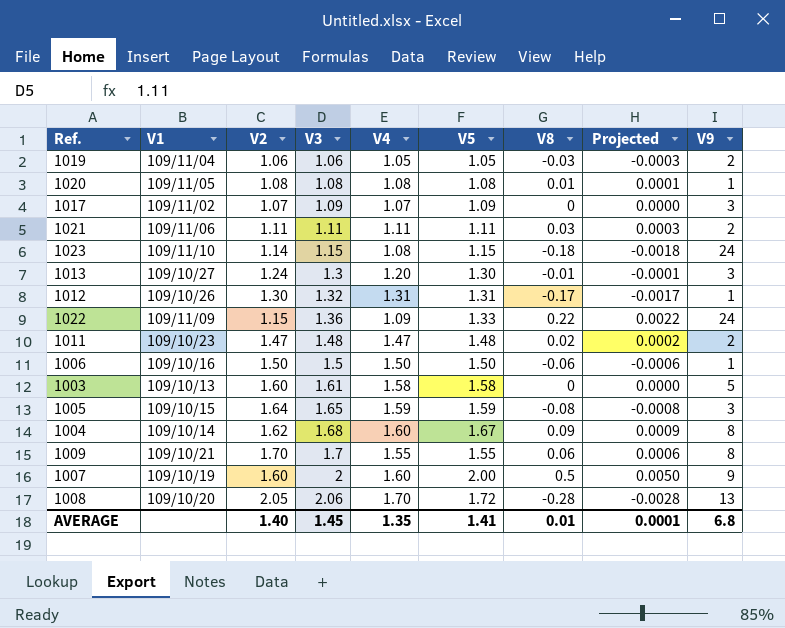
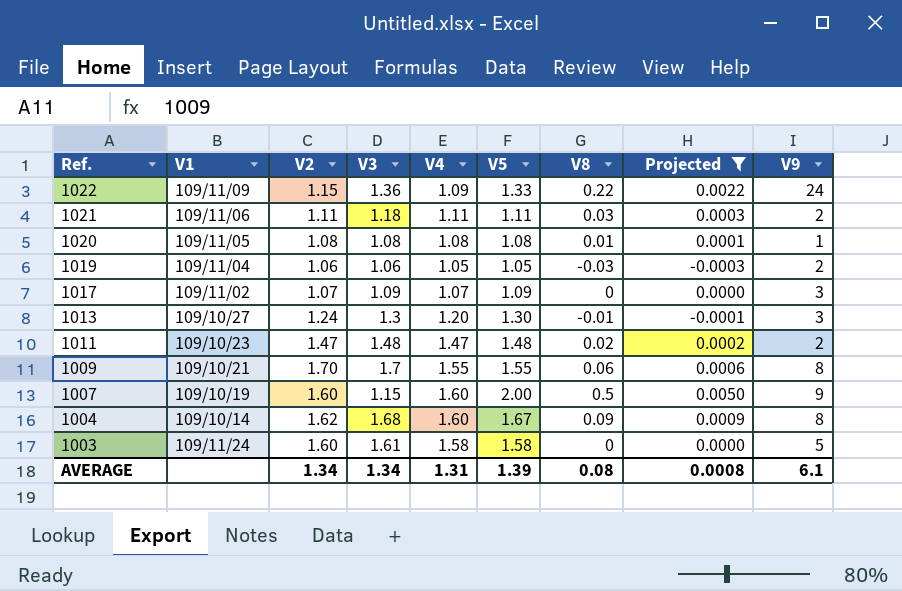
filter: none -> Projected >= -0.0003
row order: V3 ascending -> Ref. descending
1021 | V3: 1.11 -> 1.18
1007 | V3: 2 -> 1.15
1003 | V1: 109/10/13 -> 109/11/24
AVERAGE | V2: 1.40 -> 1.34
AVERAGE | V3: 1.45 -> 1.34
AVERAGE | V4: 1.35 -> 1.31
AVERAGE | V5: 1.41 -> 1.39
AVERAGE | V8: 0.01 -> 0.08
AVERAGE | Projected: 0.0001 -> 0.0008
AVERAGE | V9: 6.8 -> 6.1

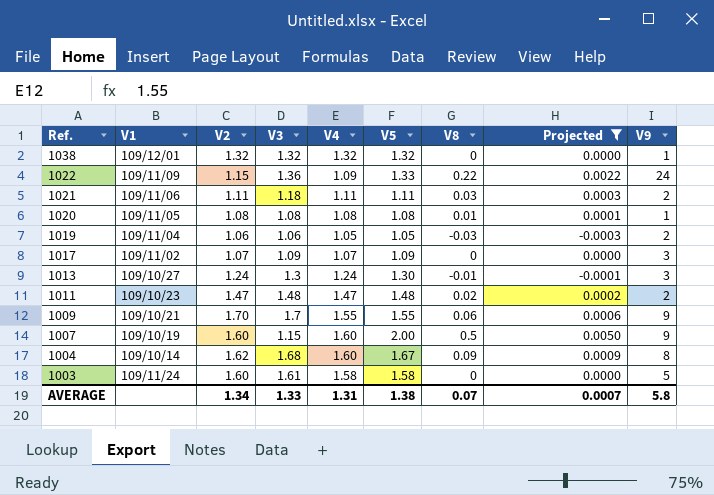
row 1038: none -> 109/12/01 | 1.32 | 1.32 | 1.32 | 1.32 | 0 | 0.0000 | 1
1013 | V4: 1.20 -> 1.24
1009 | V9: 8 -> 9
AVERAGE | V3: 1.34 -> 1.33
AVERAGE | V5: 1.39 -> 1.38
AVERAGE | V8: 0.08 -> 0.07
AVERAGE | Projected: 0.0008 -> 0.0007
AVERAGE | V9: 6.1 -> 5.8

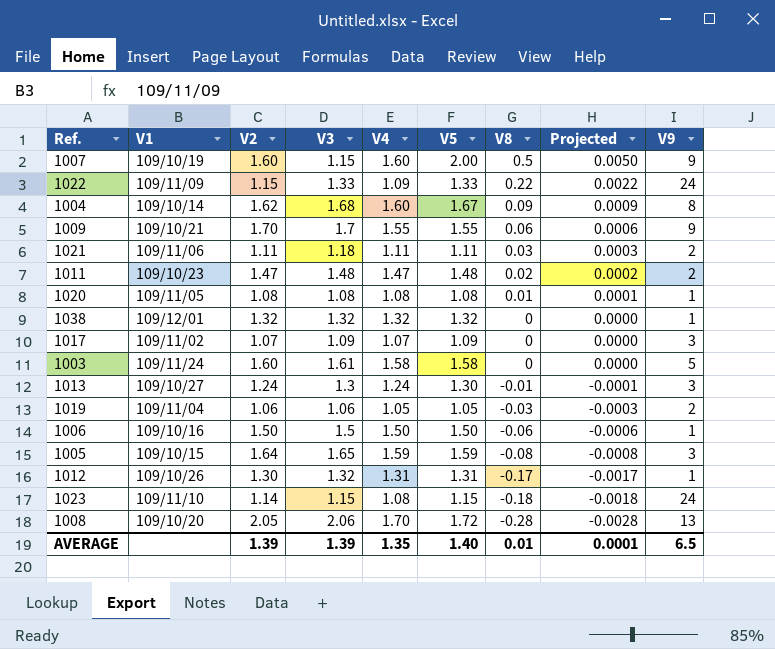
filter: Projected >= -0.0003 -> none
row order: Ref. descending -> V8 descending
1022 | V3: 1.36 -> 1.33
AVERAGE | V2: 1.34 -> 1.39
AVERAGE | V3: 1.33 -> 1.39
AVERAGE | V4: 1.31 -> 1.35
AVERAGE | V5: 1.38 -> 1.40
AVERAGE | V8: 0.07 -> 0.01
AVERAGE | Projected: 0.0007 -> 0.0001
AVERAGE | V9: 5.8 -> 6.5

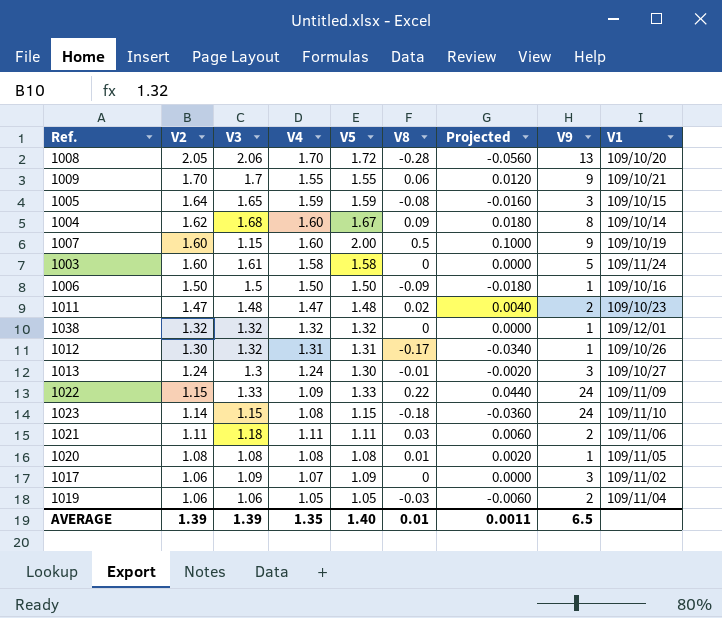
row order: V8 descending -> V2 descending
column Projected | formula: [V8] * 0.01 -> [V8] * 0.2
column V1 | position: 2 -> 9
1006 | V8: -0.06 -> -0.09
1017 | V2: 1.07 -> 1.06
AVERAGE | Projected: 0.0001 -> 0.0011

